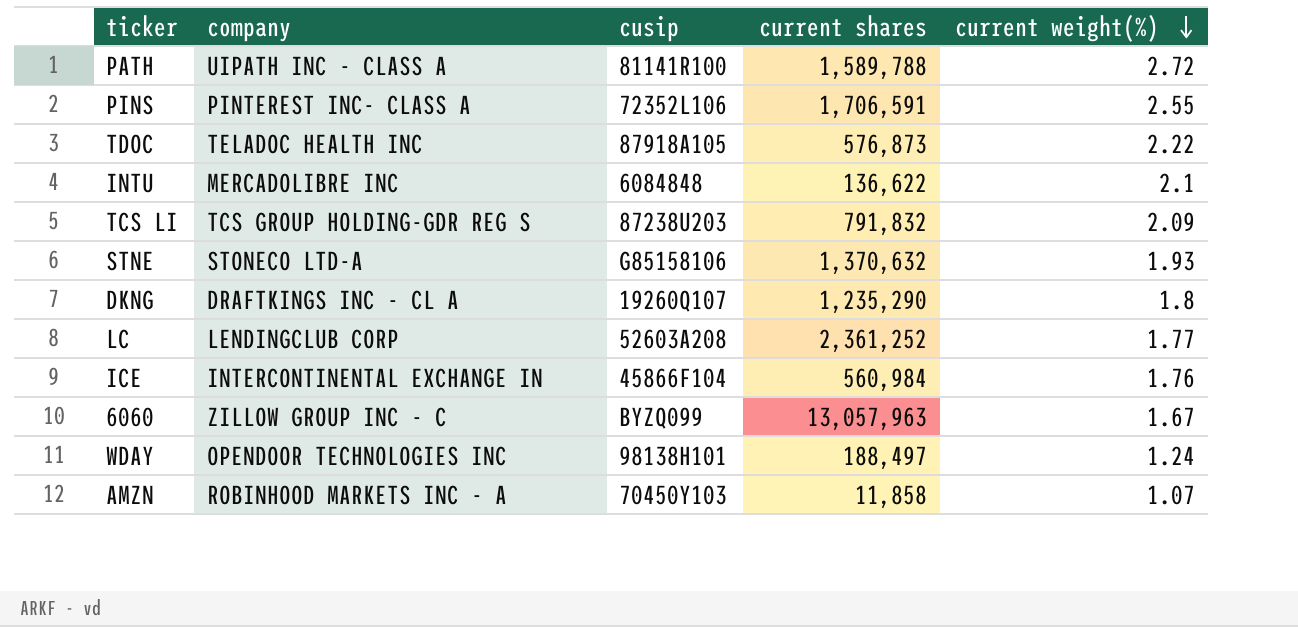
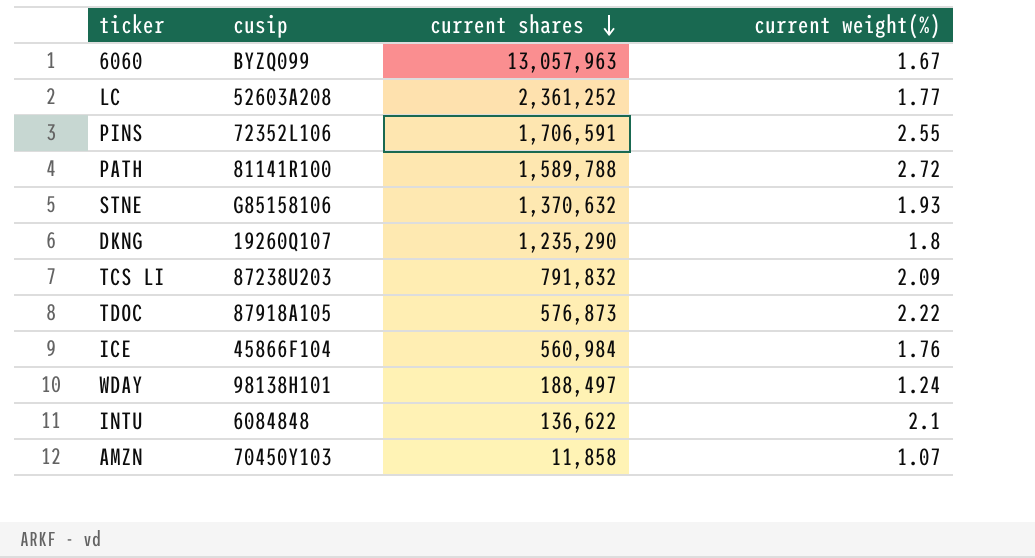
row order: current weight(%) descending -> current shares descending
column company | position: 2 -> none

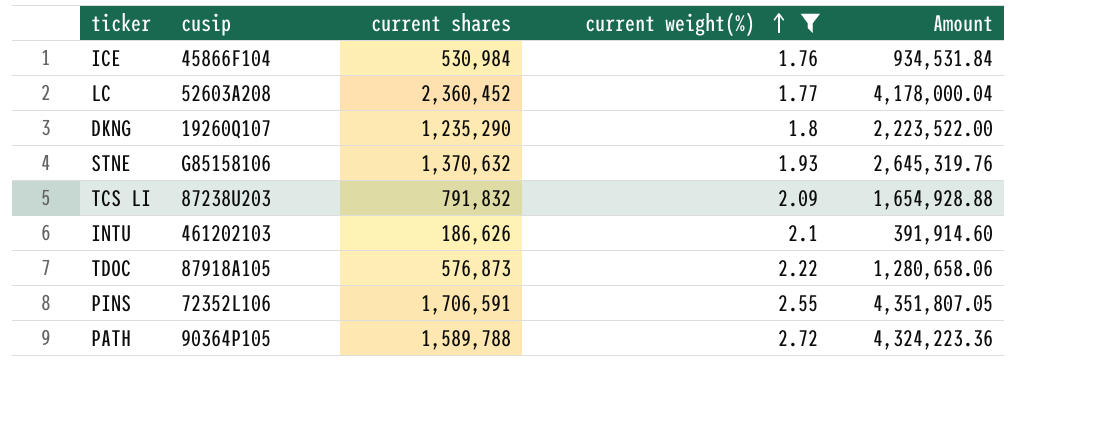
filter: none -> current weight(%) >= 1.76
row order: current shares descending -> current weight(%) ascending
column Amount | formula: none -> [current shares] * [current weight(%)]
ICE | current shares: 560,984 -> 530,984
LC | current shares: 2,361,252 -> 2,360,452
INTU | cusip: 6084848 -> 461202103
INTU | current shares: 136,622 -> 186,626
PATH | cusip: 81141R100 -> 90364P105

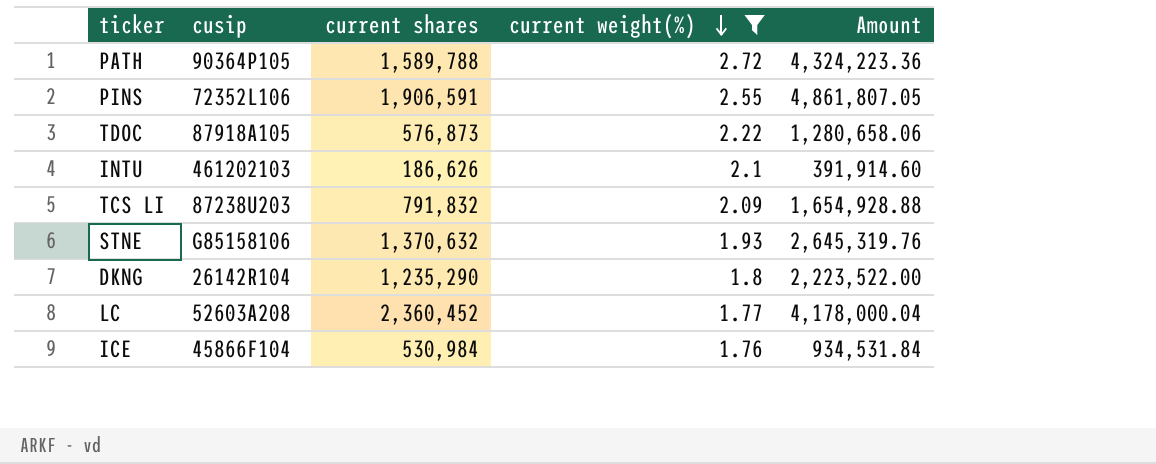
row order: current weight(%) ascending -> current weight(%) descending
PINS | current shares: 1,706,591 -> 1,906,591
PINS | Amount: 4,351,807.05 -> 4,861,807.05
DKNG | cusip: 19260Q107 -> 26142R104

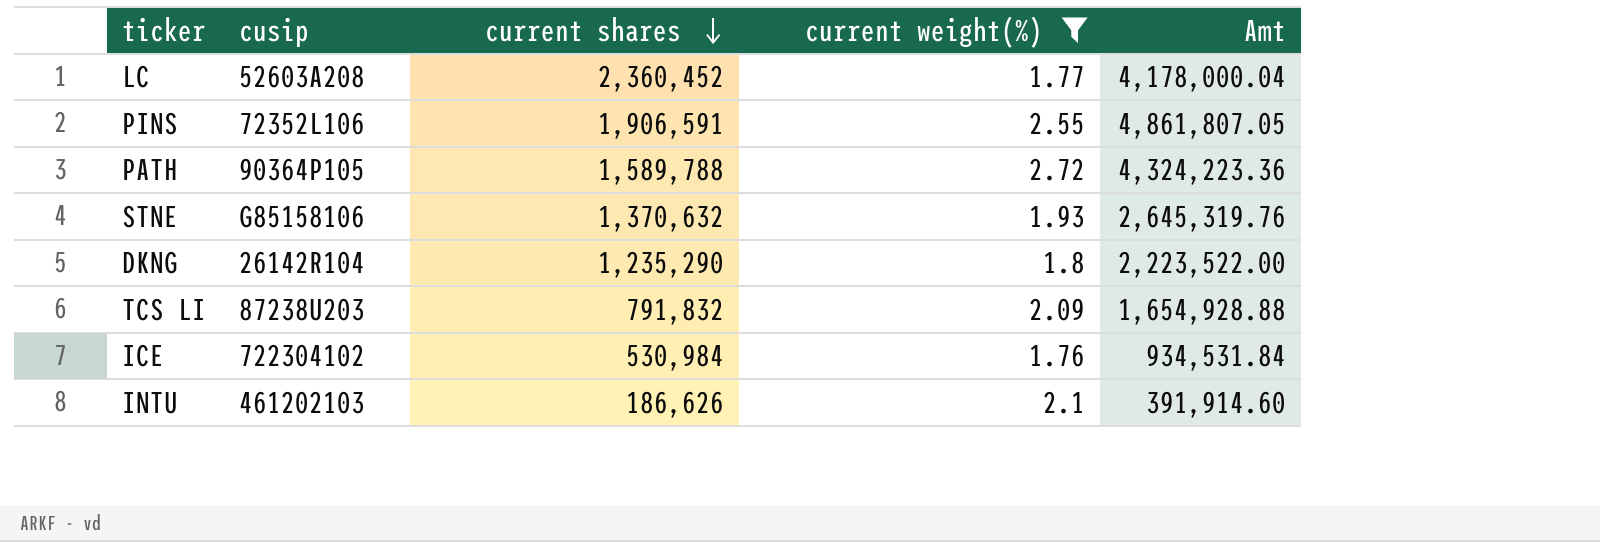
row order: current weight(%) descending -> current shares descending
column name: Amount -> Amt
row TDOC: 87918A105 | 576,873 | 2.22 | 1,280,658.06 -> none
ICE | cusip: 45866F104 -> 722304102

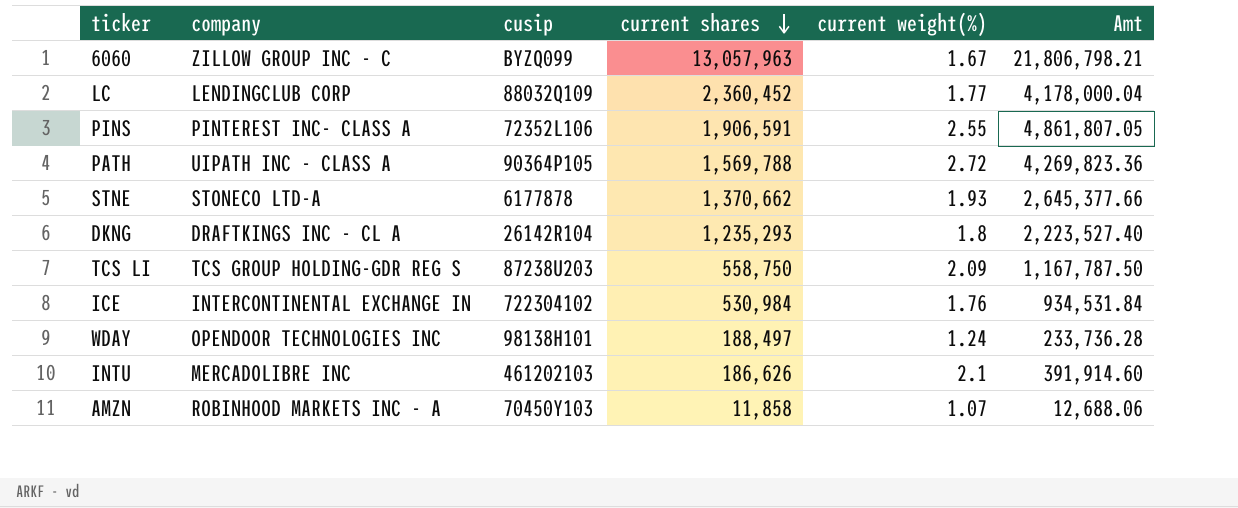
filter: current weight(%) >= 1.76 -> none
column company | position: none -> 2
LC | cusip: 52603A208 -> 88032Q109
PATH | current shares: 1,589,788 -> 1,569,788
PATH | Amt: 4,324,223.36 -> 4,269,823.36
STNE | cusip: G85158106 -> 6177878
STNE | current shares: 1,370,632 -> 1,370,662
STNE | Amt: 2,645,319.76 -> 2,645,377.66
DKNG | current shares: 1,235,290 -> 1,235,293
DKNG | Amt: 2,223,522.00 -> 2,223,527.40
TCS LI | current shares: 791,832 -> 558,750
TCS LI | Amt: 1,654,928.88 -> 1,167,787.50

